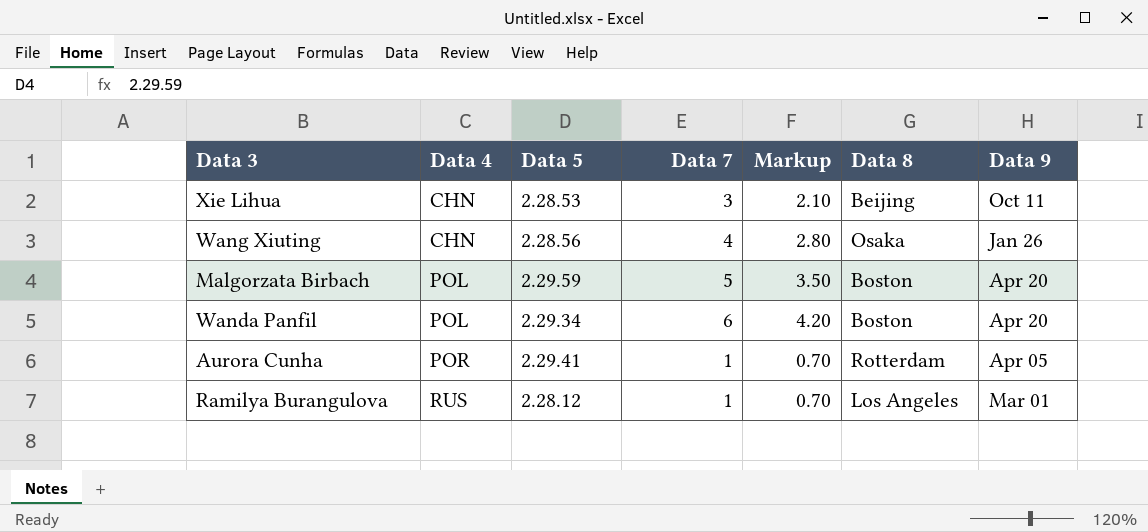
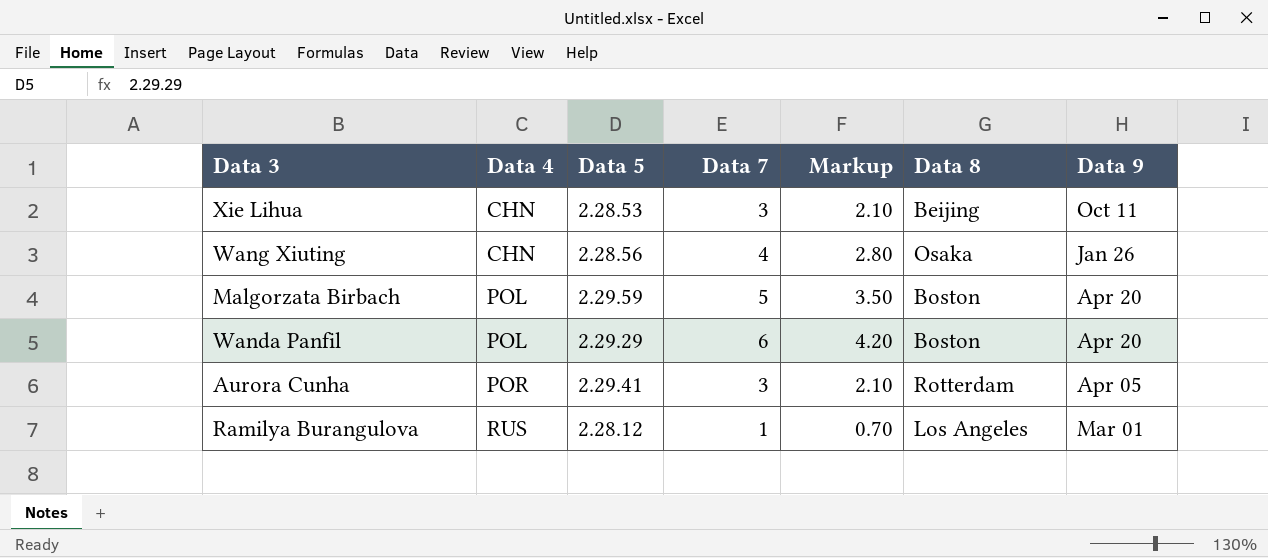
Wanda Panfil | Data 5: 2.29.34 -> 2.29.29
Aurora Cunha | Data 7: 1 -> 3
Aurora Cunha | Markup: 0.70 -> 2.10

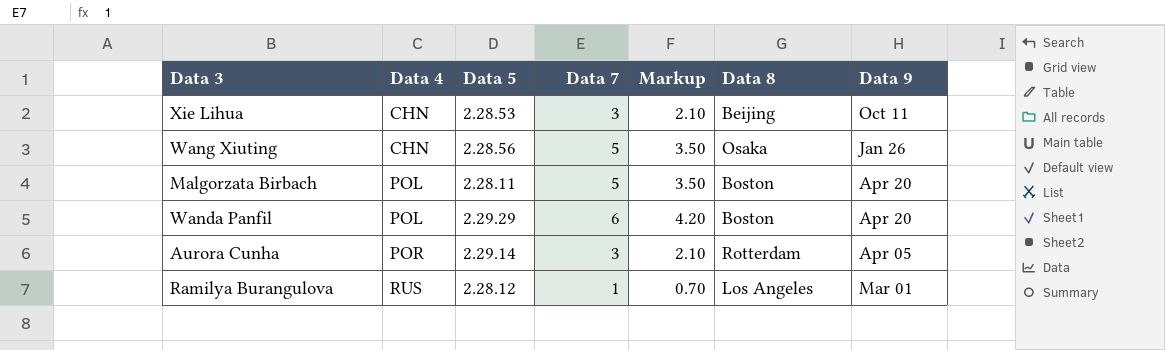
Wang Xiuting | Data 7: 4 -> 5
Wang Xiuting | Markup: 2.80 -> 3.50
Malgorzata Birbach | Data 5: 2.29.59 -> 2.28.11
Aurora Cunha | Data 5: 2.29.41 -> 2.29.14

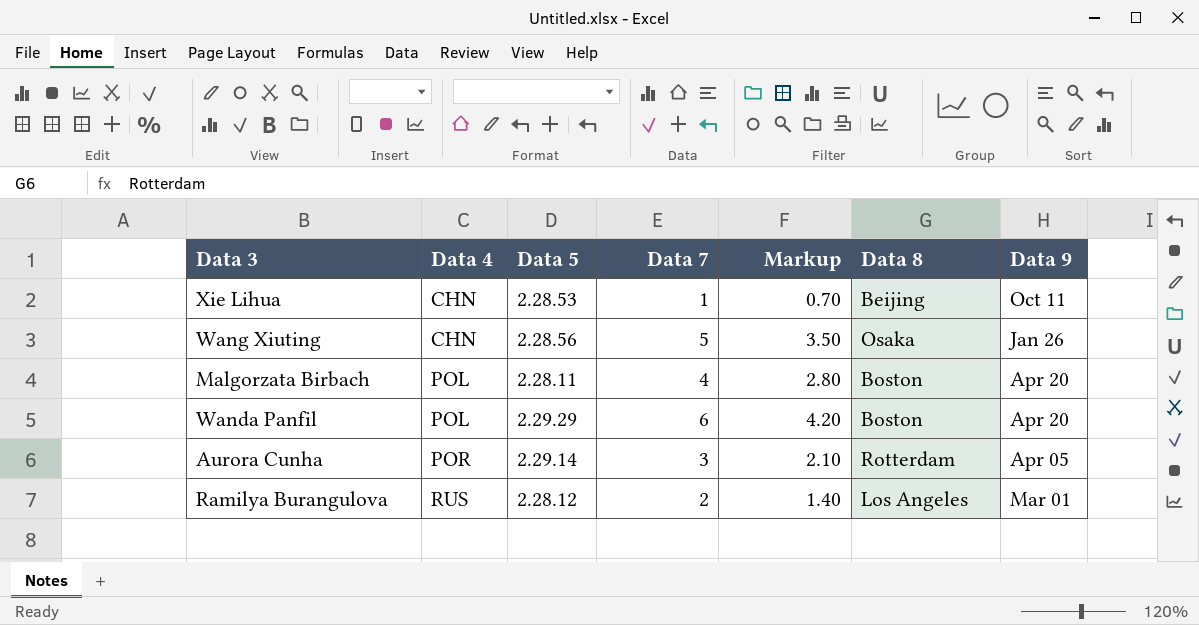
Xie Lihua | Data 7: 3 -> 1
Xie Lihua | Markup: 2.10 -> 0.70
Malgorzata Birbach | Data 7: 5 -> 4
Malgorzata Birbach | Markup: 3.50 -> 2.80
Ramilya Burangulova | Data 7: 1 -> 2
Ramilya Burangulova | Markup: 0.70 -> 1.40

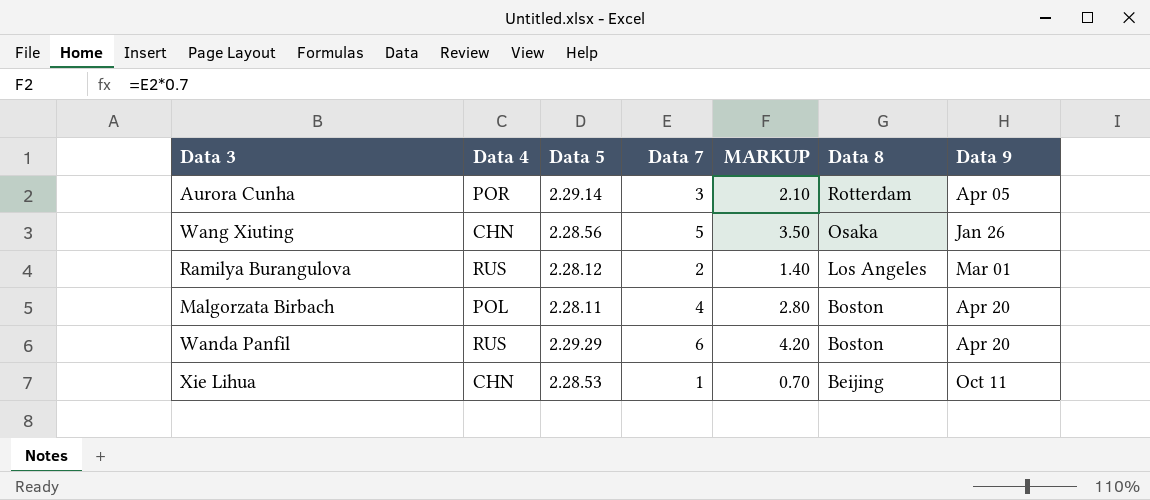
row order: Data 4 ascending -> Data 8 descending
column name: Markup -> MARKUP
Wanda Panfil | Data 4: POL -> RUS

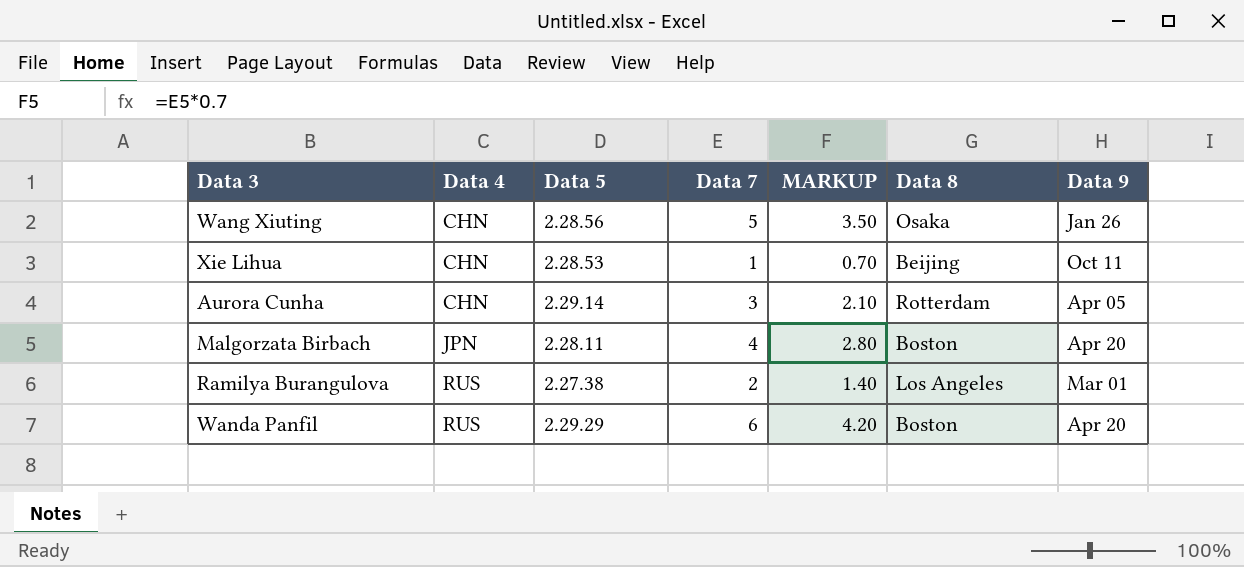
row order: Data 8 descending -> Data 4 ascending
Aurora Cunha | Data 4: POR -> CHN
Malgorzata Birbach | Data 4: POL -> JPN
Ramilya Burangulova | Data 5: 2.28.12 -> 2.27.38

